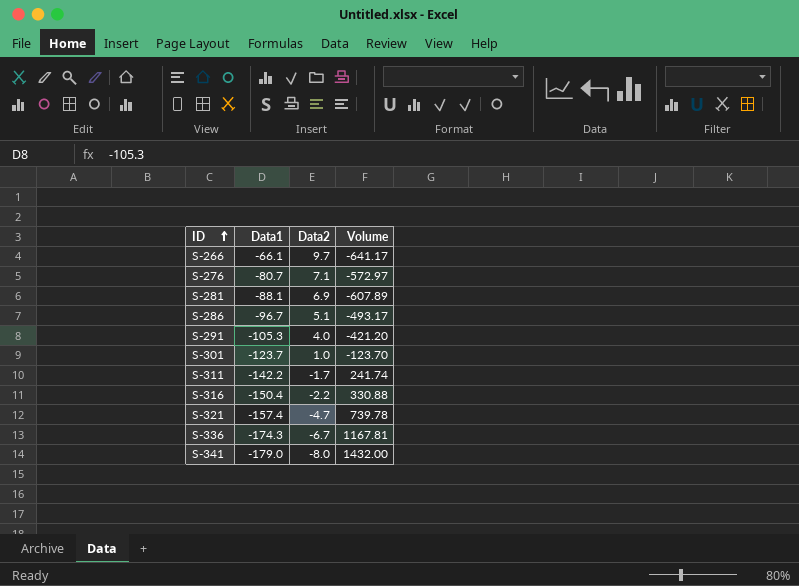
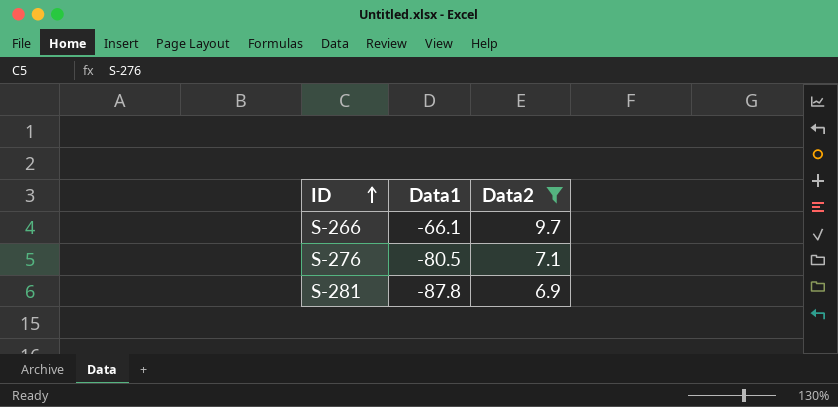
filter: none -> Data2 >= 6.9
column Volume | formula: [Data1] * [Data2] -> none
S-276 | Data1: -80.7 -> -80.5
S-281 | Data1: -88.1 -> -87.8

